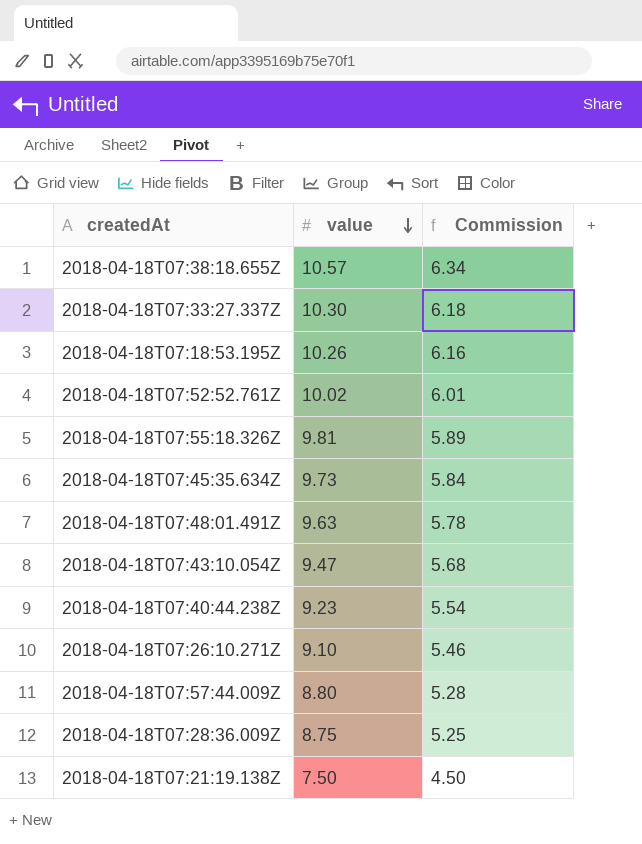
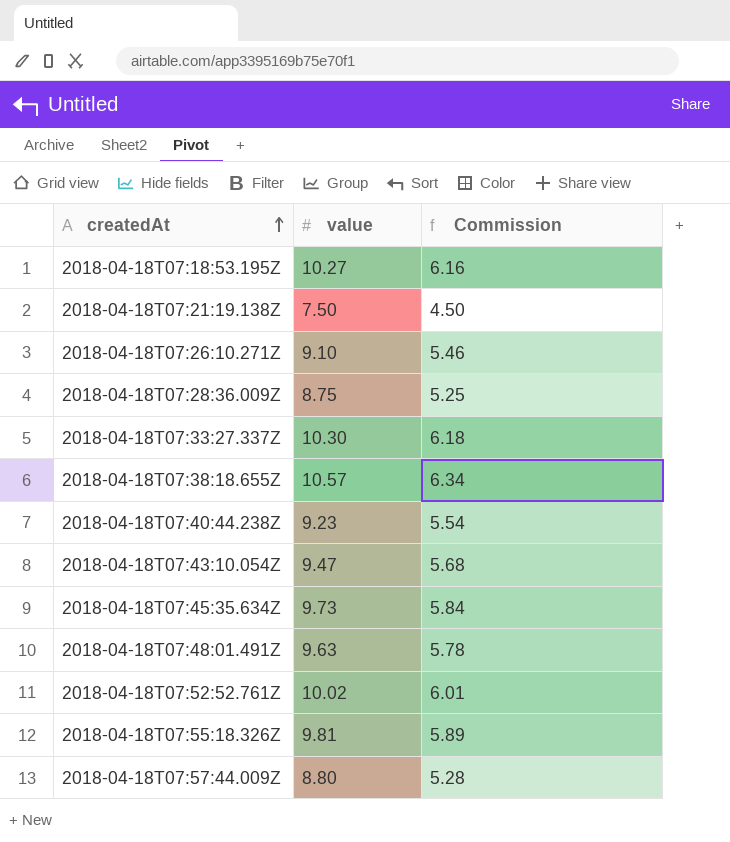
row order: value descending -> createdAt ascending
2018-04-18T07:18:53.195Z | value: 10.26 -> 10.27

